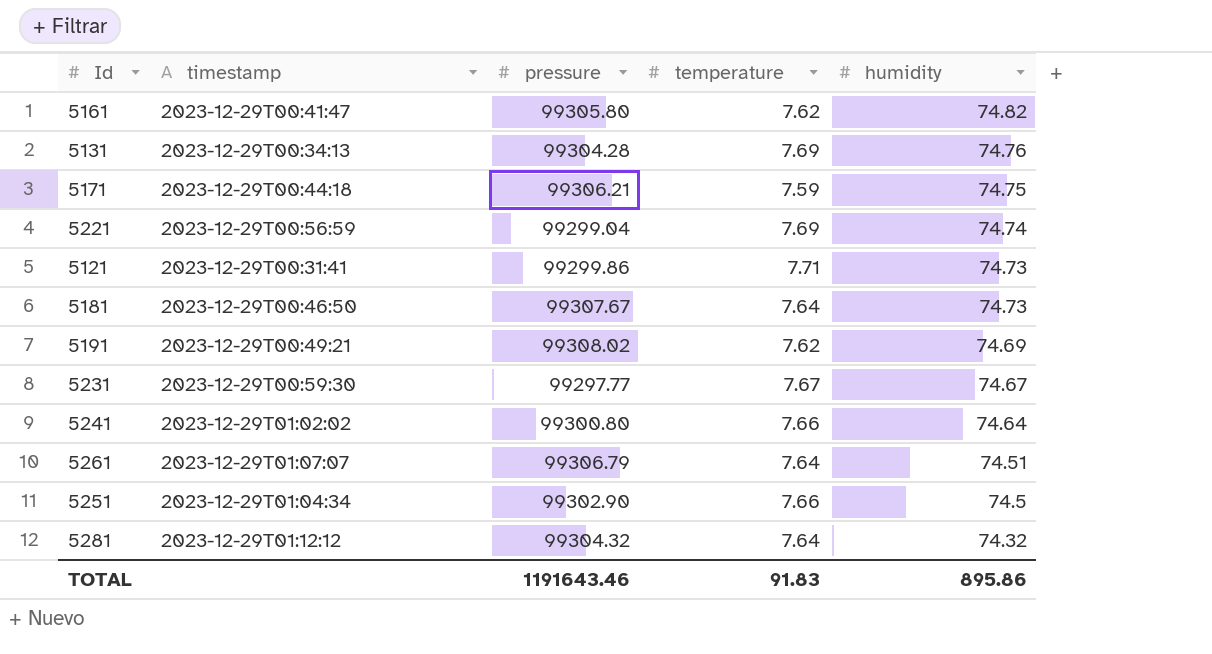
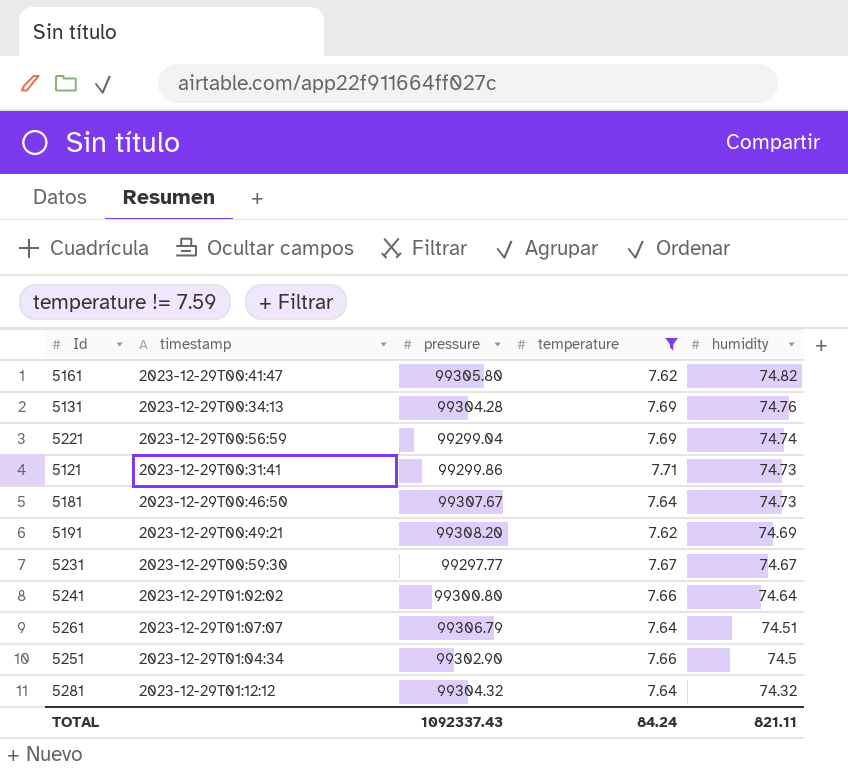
filter: none -> temperature != 7.59
5191 | pressure: 99308.02 -> 99308.20
TOTAL | pressure: 1191643.46 -> 1092337.43
TOTAL | temperature: 91.83 -> 84.24
TOTAL | humidity: 895.86 -> 821.11

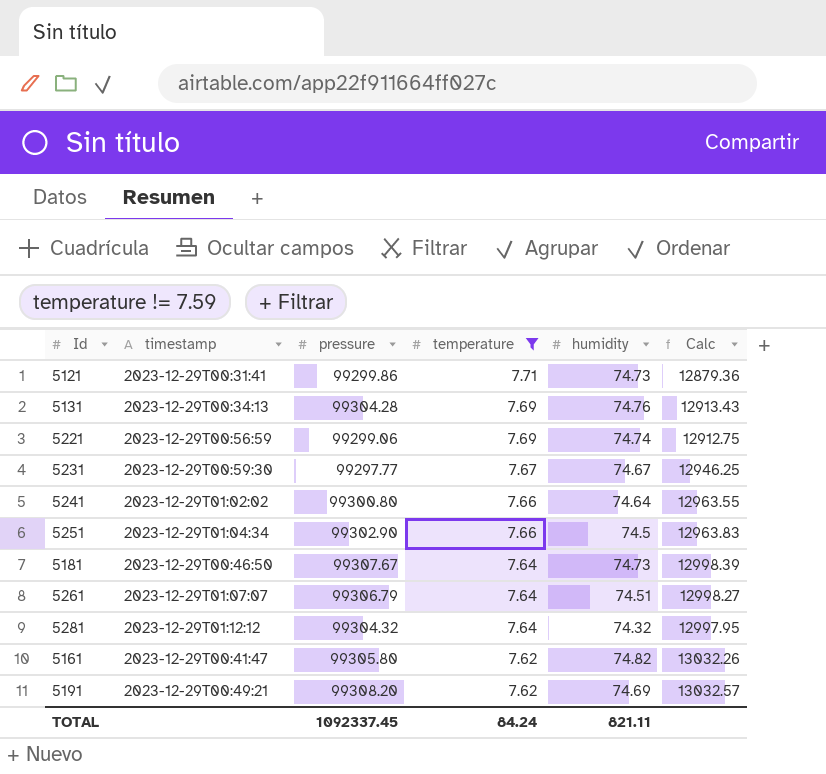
row order: humidity descending -> temperature descending
column Calc | formula: none -> [pressure] / [temperature]
5221 | pressure: 99299.04 -> 99299.06
TOTAL | pressure: 1092337.43 -> 1092337.45

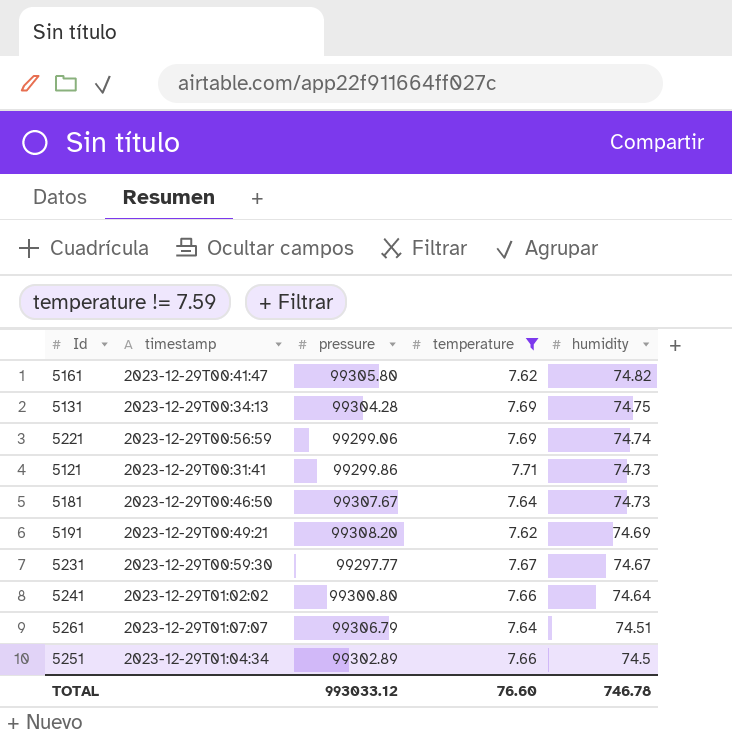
row order: temperature descending -> humidity descending
column Calc | formula: [pressure] / [temperature] -> none
row 5281: 2023-12-29T01:12:12 | 99304.32 | 7.64 | 74.32 | 12997.95 -> none
5131 | humidity: 74.76 -> 74.75
5251 | pressure: 99302.90 -> 99302.89
TOTAL | pressure: 1092337.45 -> 993033.12
TOTAL | temperature: 84.24 -> 76.60
TOTAL | humidity: 821.11 -> 746.78

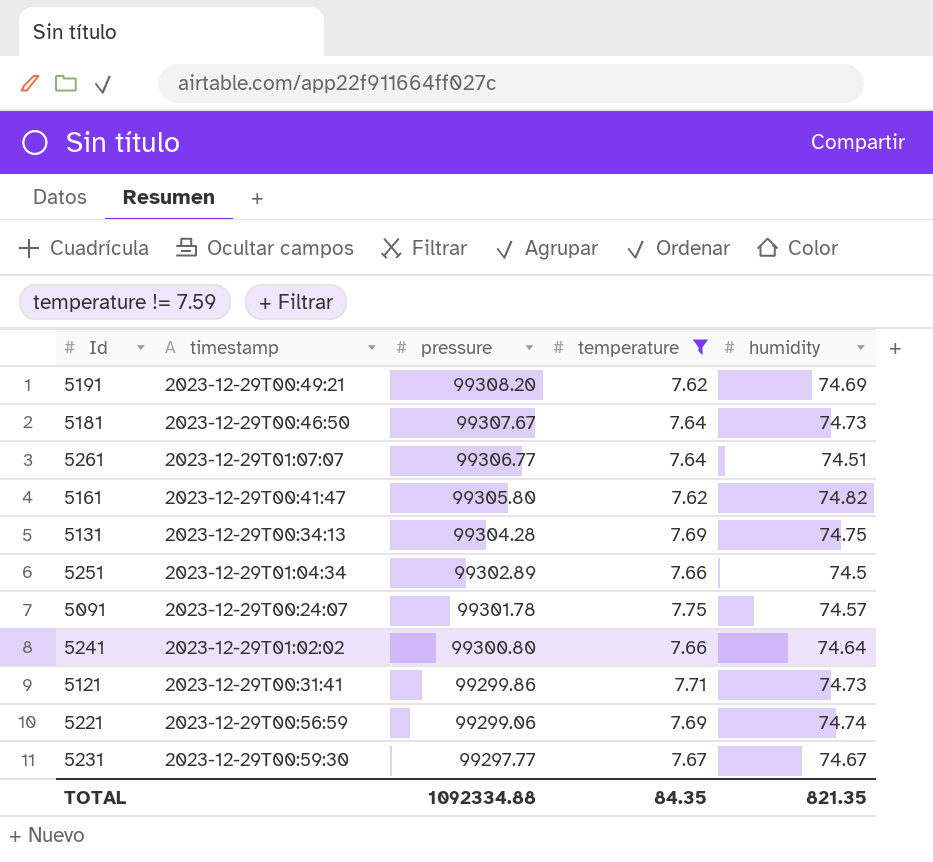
row order: humidity descending -> pressure descending
5261 | pressure: 99306.79 -> 99306.77
row 5091: none -> 2023-12-29T00:24:07 | 99301.78 | 7.75 | 74.57
TOTAL | pressure: 993033.12 -> 1092334.88
TOTAL | temperature: 76.60 -> 84.35
TOTAL | humidity: 746.78 -> 821.35

